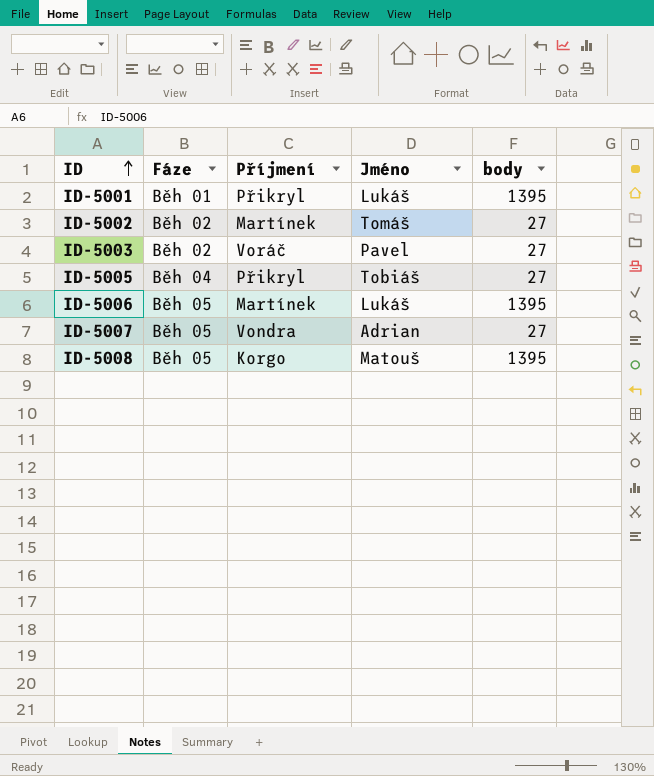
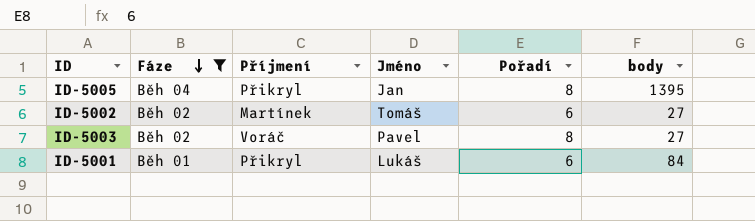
filter: none -> Fáze != Běh 05
row order: ID ascending -> Fáze descending
column Pořadí | position: none -> 5
ID-5005 | Jméno: Tobiáš -> Jan
ID-5005 | body: 27 -> 1395
ID-5001 | body: 1395 -> 84

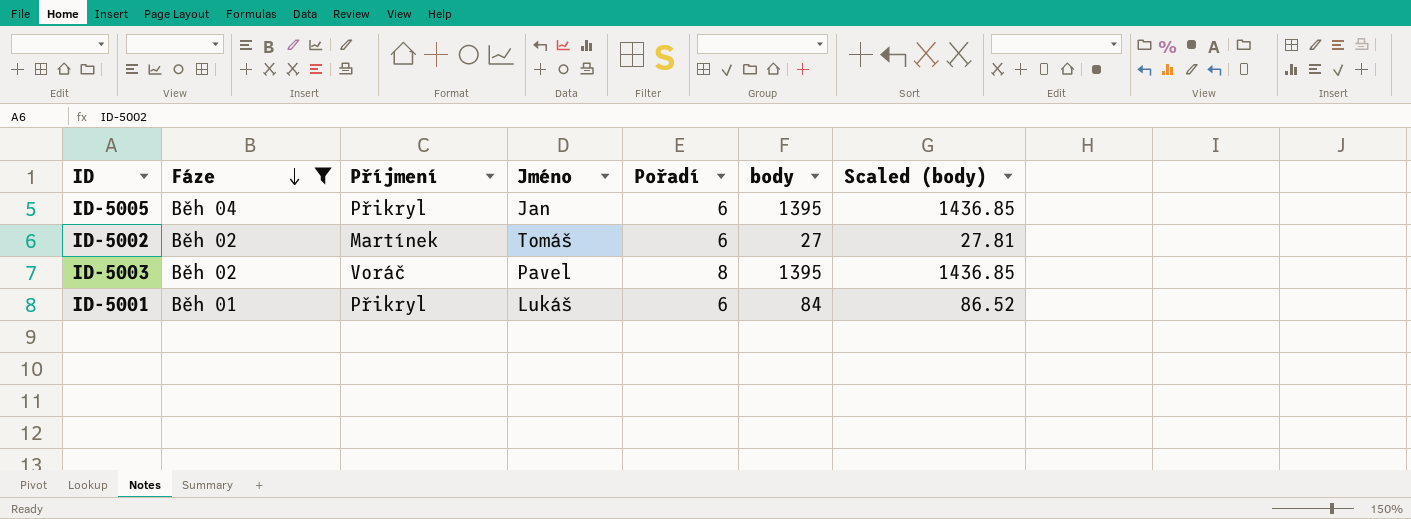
column Scaled (body) | formula: none -> [body] * 1.03
ID-5005 | Pořadí: 8 -> 6
ID-5003 | body: 27 -> 1395

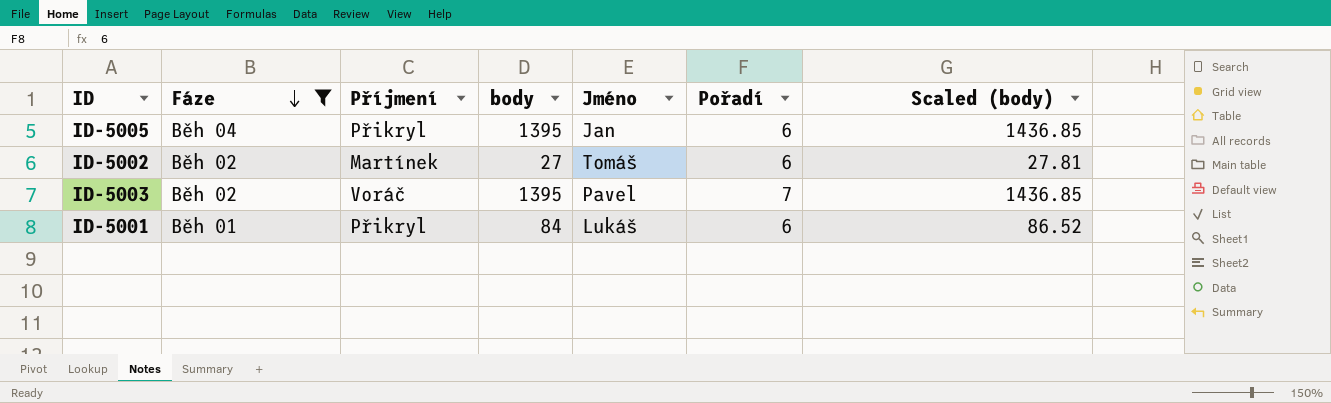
column body | position: 6 -> 4
ID-5003 | Pořadí: 8 -> 7

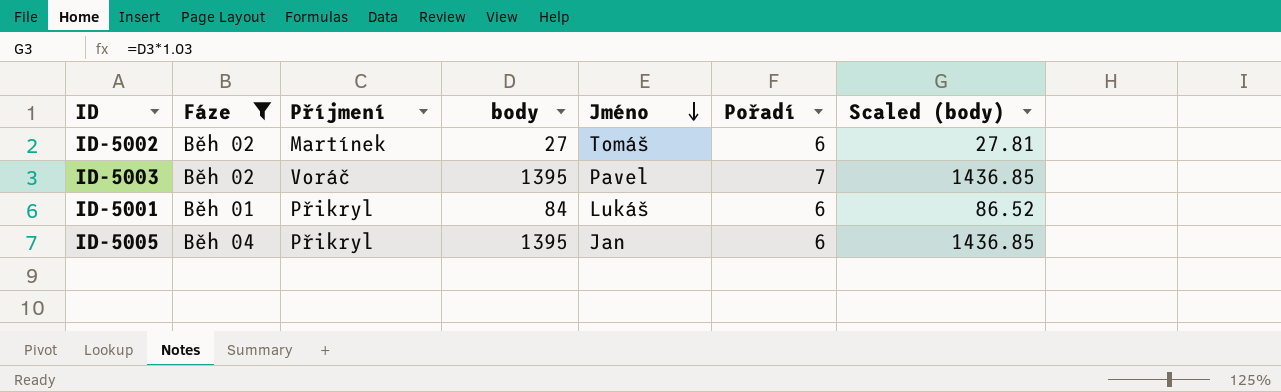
row order: Fáze descending -> Jméno descending

